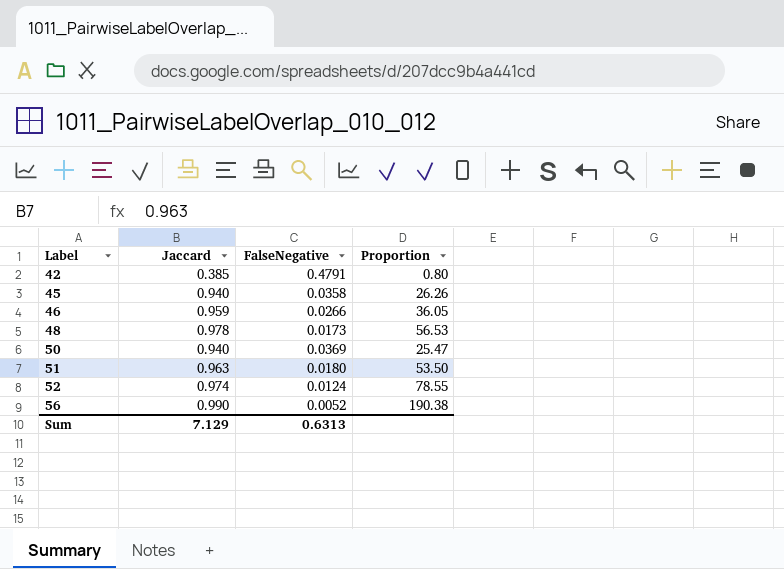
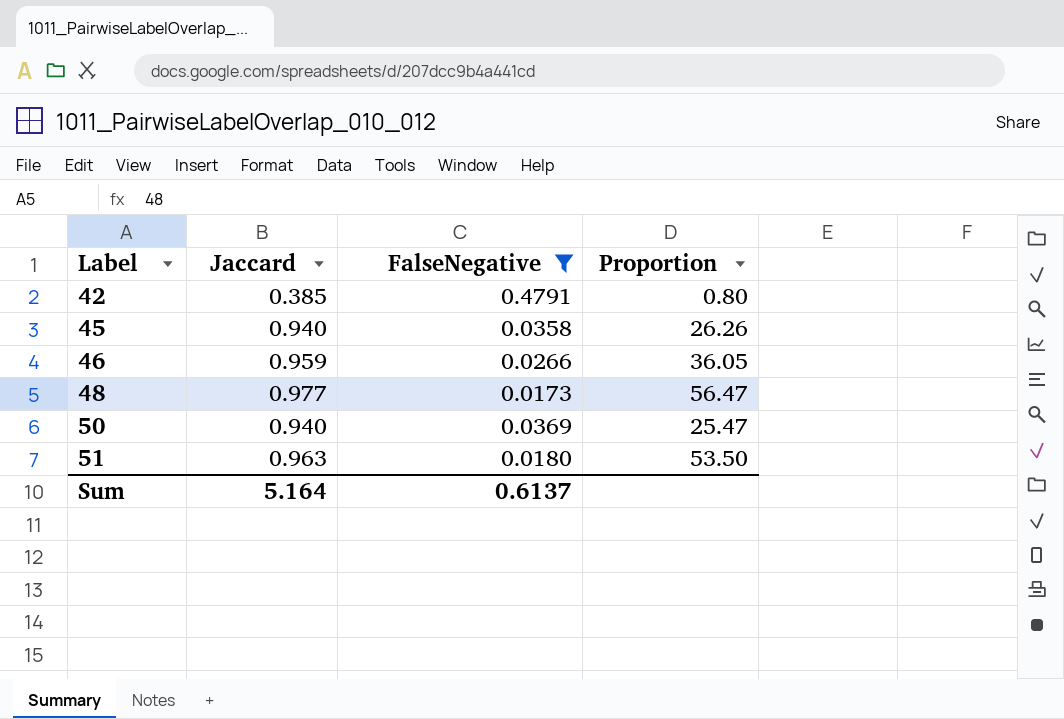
filter: none -> FalseNegative >= 0.0173
48 | Jaccard: 0.978 -> 0.977
48 | Proportion: 56.53 -> 56.47
Sum | Jaccard: 7.129 -> 5.164
Sum | FalseNegative: 0.6313 -> 0.6137

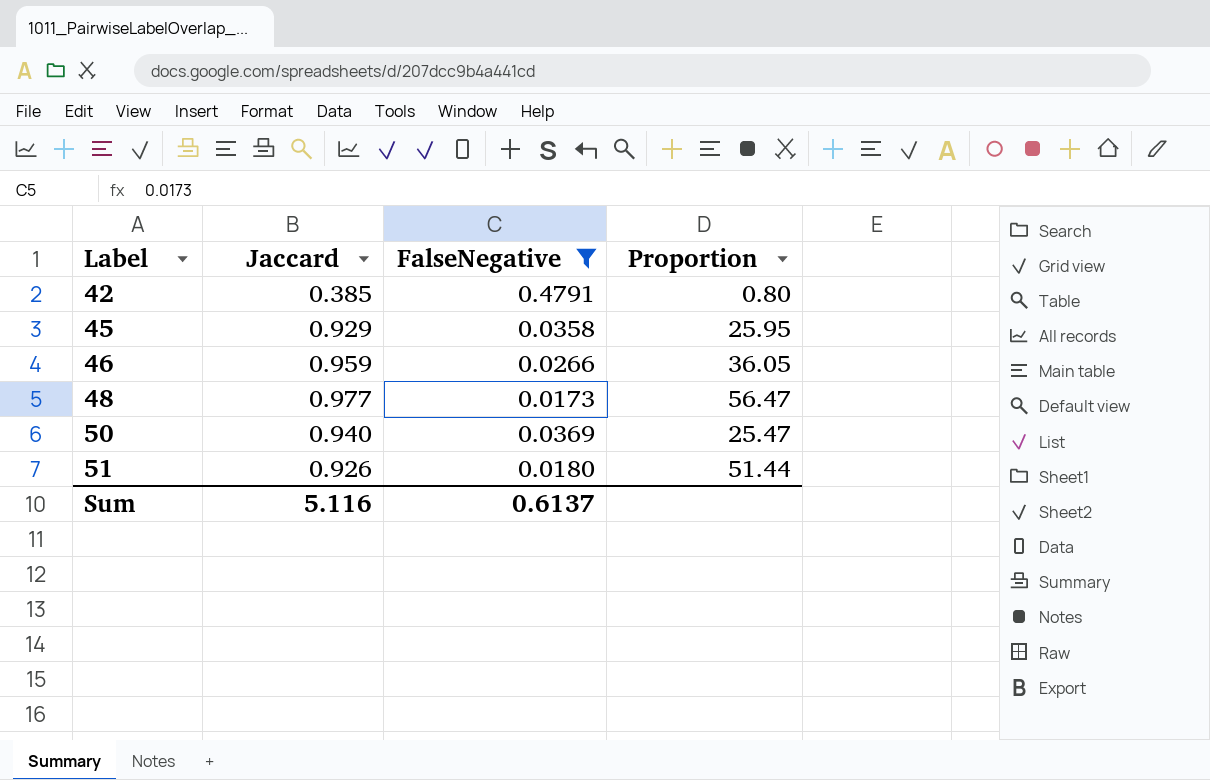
45 | Jaccard: 0.940 -> 0.929
45 | Proportion: 26.26 -> 25.95
51 | Jaccard: 0.963 -> 0.926
51 | Proportion: 53.50 -> 51.44
Sum | Jaccard: 5.164 -> 5.116

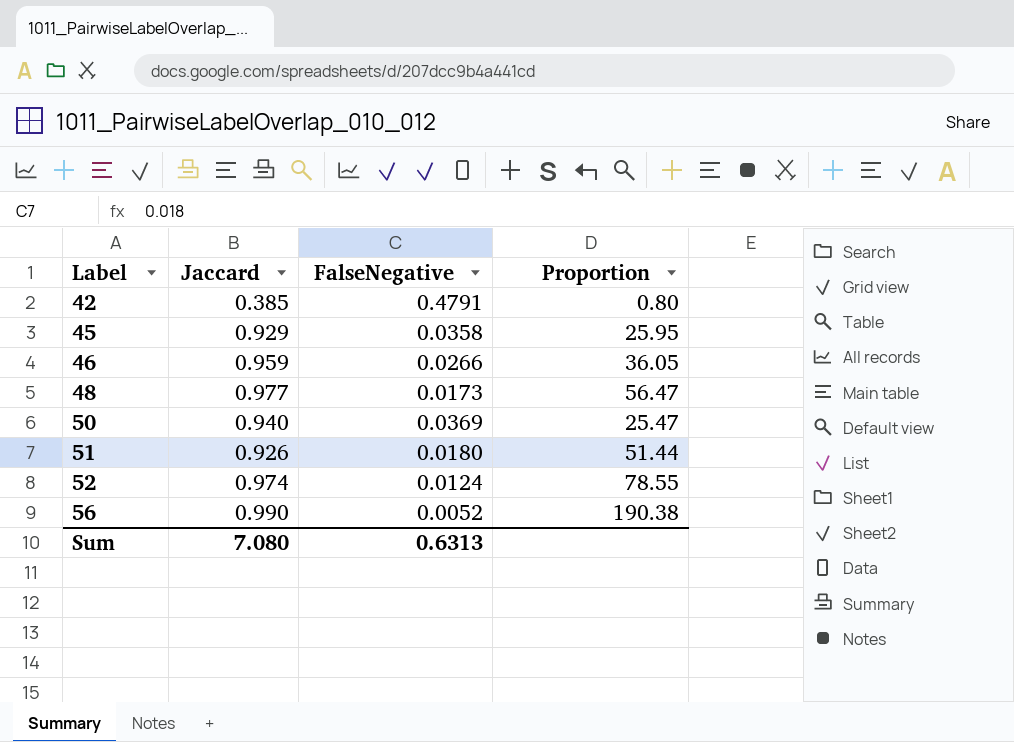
filter: FalseNegative >= 0.0173 -> none
Sum | Jaccard: 5.116 -> 7.080
Sum | FalseNegative: 0.6137 -> 0.6313

